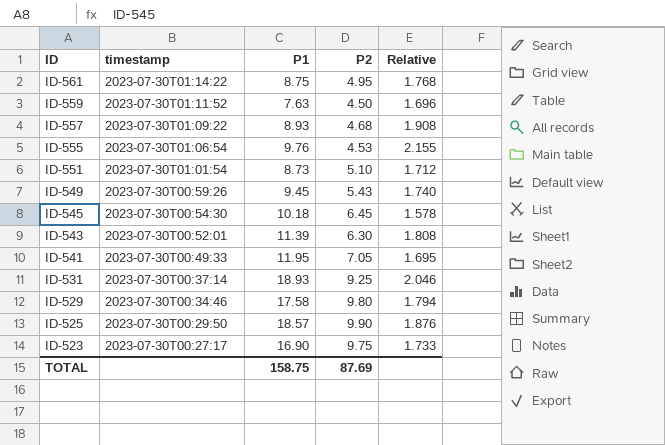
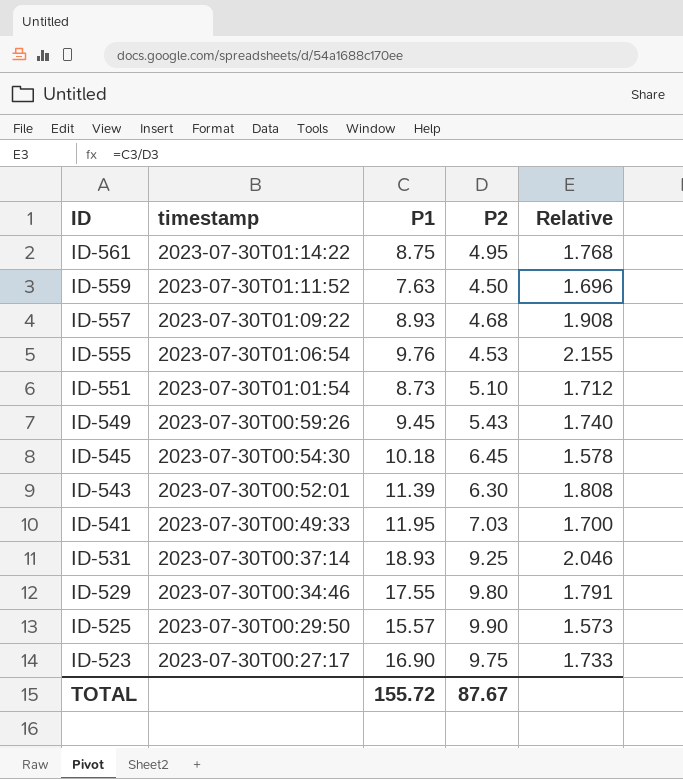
ID-541 | P2: 7.05 -> 7.03
ID-541 | Relative: 1.695 -> 1.700
ID-529 | P1: 17.58 -> 17.55
ID-529 | Relative: 1.794 -> 1.791
ID-525 | P1: 18.57 -> 15.57
ID-525 | Relative: 1.876 -> 1.573
TOTAL | P1: 158.75 -> 155.72
TOTAL | P2: 87.69 -> 87.67

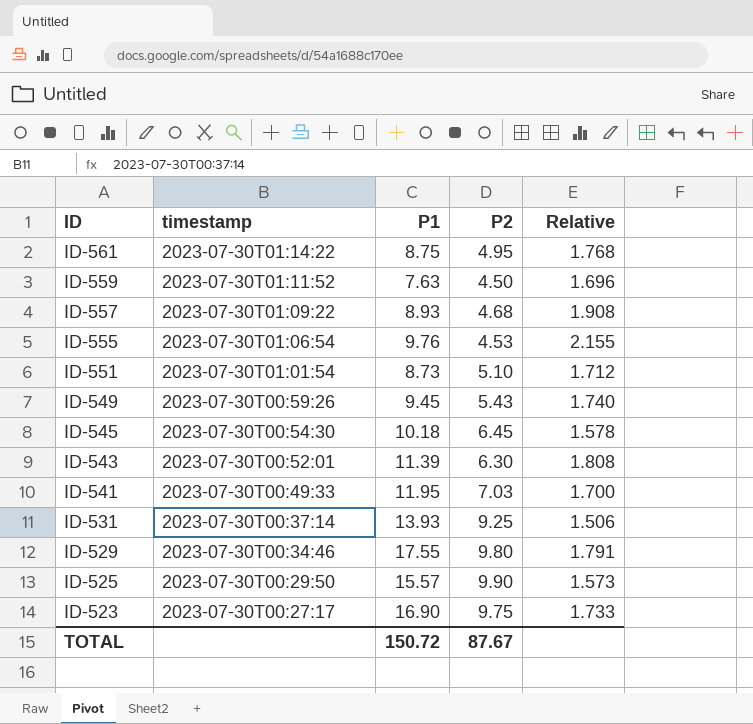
ID-531 | P1: 18.93 -> 13.93
ID-531 | Relative: 2.046 -> 1.506
TOTAL | P1: 155.72 -> 150.72

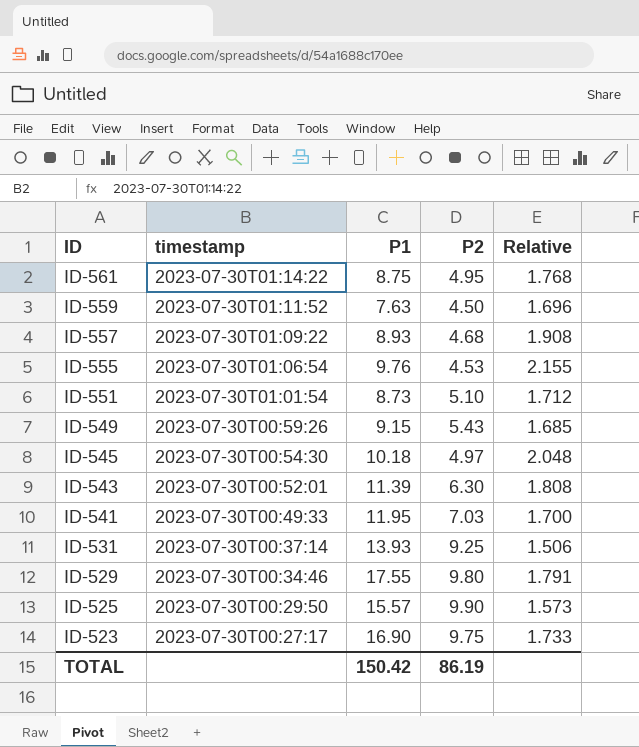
ID-549 | P1: 9.45 -> 9.15
ID-549 | Relative: 1.740 -> 1.685
ID-545 | P2: 6.45 -> 4.97
ID-545 | Relative: 1.578 -> 2.048
TOTAL | P1: 150.72 -> 150.42
TOTAL | P2: 87.67 -> 86.19

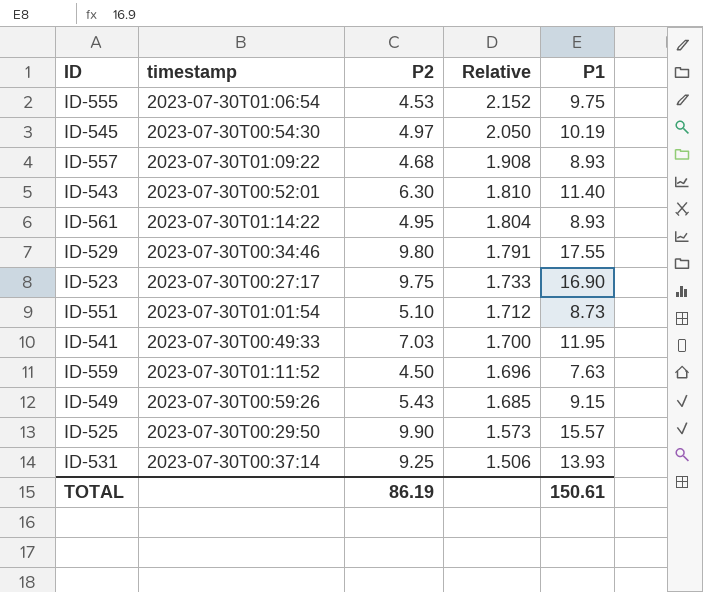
row order: ID descending -> Relative descending
column P1 | position: 3 -> 5
ID-555 | Relative: 2.155 -> 2.152
ID-555 | P1: 9.76 -> 9.75
ID-545 | Relative: 2.048 -> 2.050
ID-545 | P1: 10.18 -> 10.19
ID-543 | Relative: 1.808 -> 1.810
ID-543 | P1: 11.39 -> 11.40
ID-561 | Relative: 1.768 -> 1.804
ID-561 | P1: 8.75 -> 8.93
TOTAL | P1: 150.42 -> 150.61

